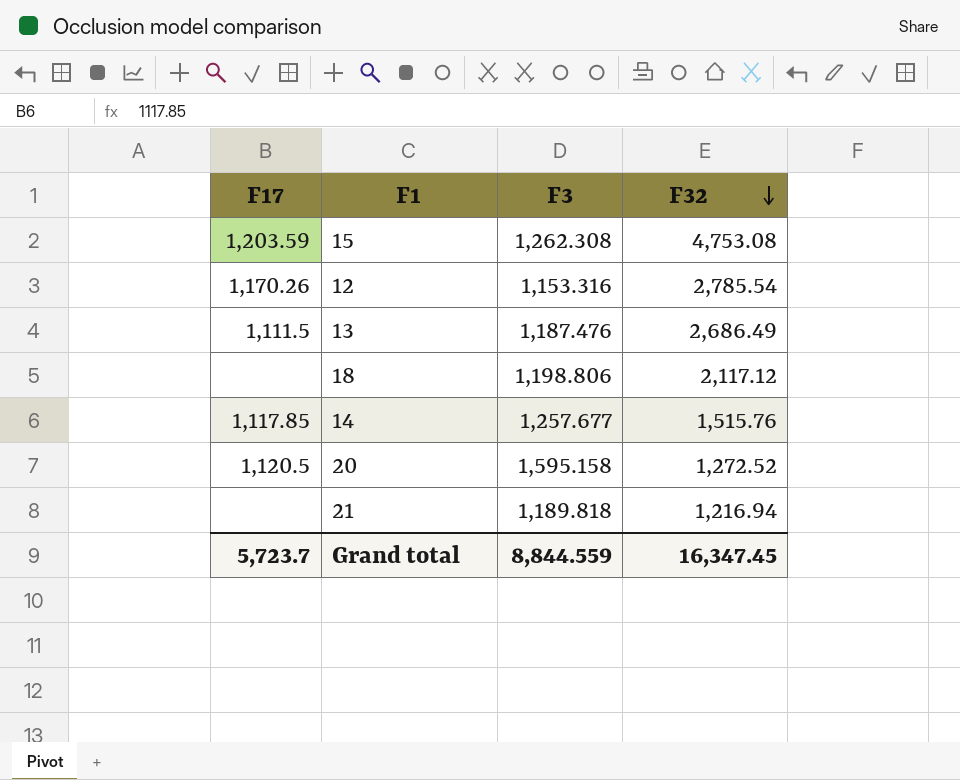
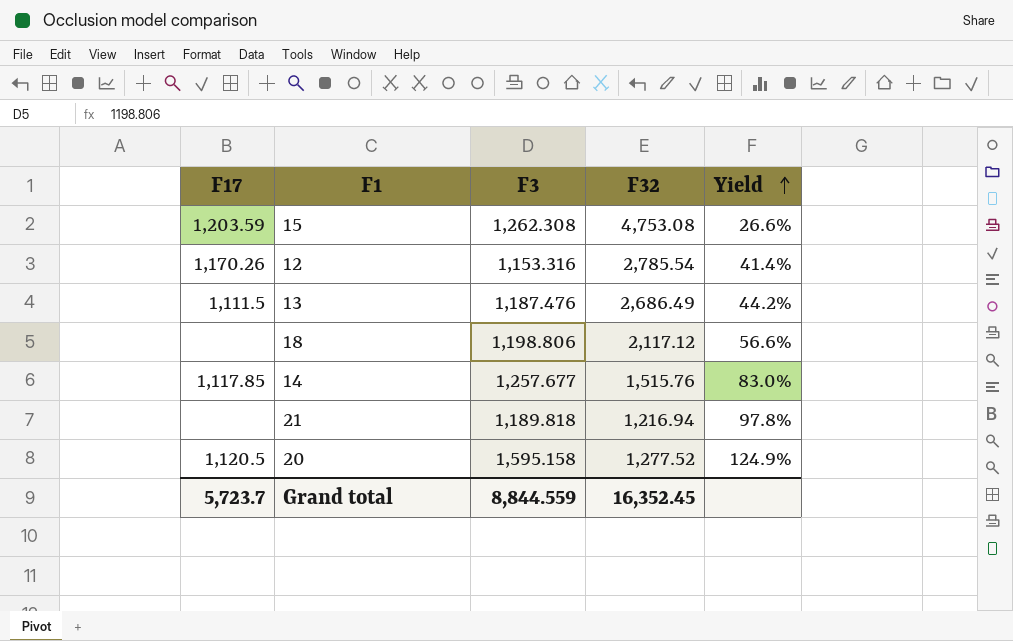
row order: F32 descending -> Yield ascending
column Yield | formula: none -> [F3] / [F32]
20 | F32: 1,272.52 -> 1,277.52
Grand total | F32: 16,347.45 -> 16,352.45

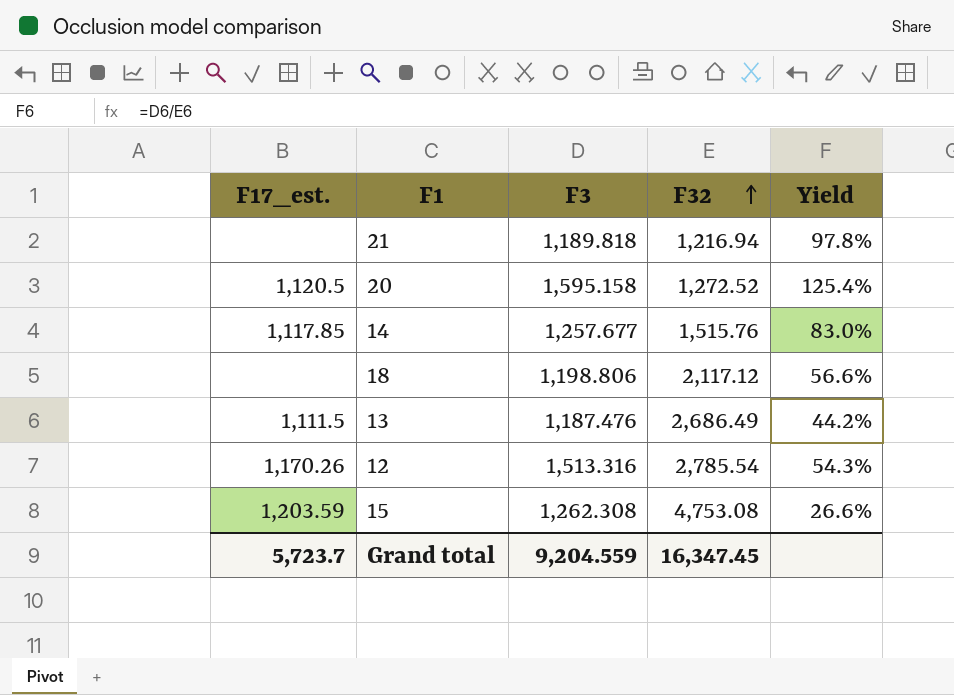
row order: Yield ascending -> F32 ascending
column name: F17 -> F17_est.
20 | F32: 1,277.52 -> 1,272.52
20 | Yield: 124.9% -> 125.4%
12 | F3: 1,153.316 -> 1,513.316
12 | Yield: 41.4% -> 54.3%
Grand total | F3: 8,844.559 -> 9,204.559
Grand total | F32: 16,352.45 -> 16,347.45

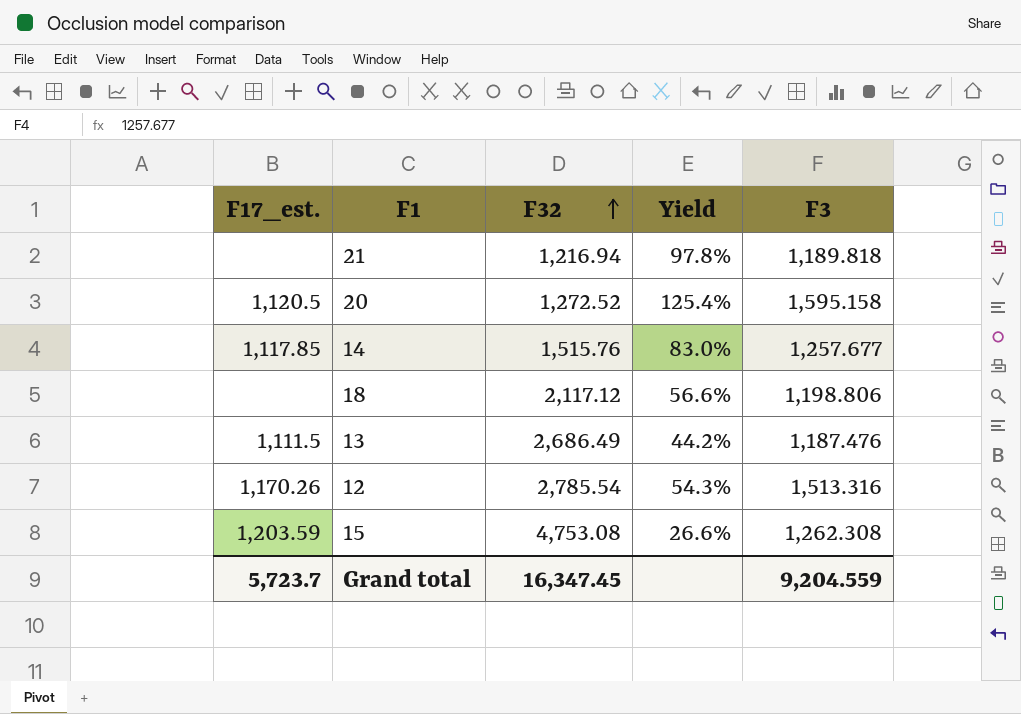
column F3 | position: 3 -> 5

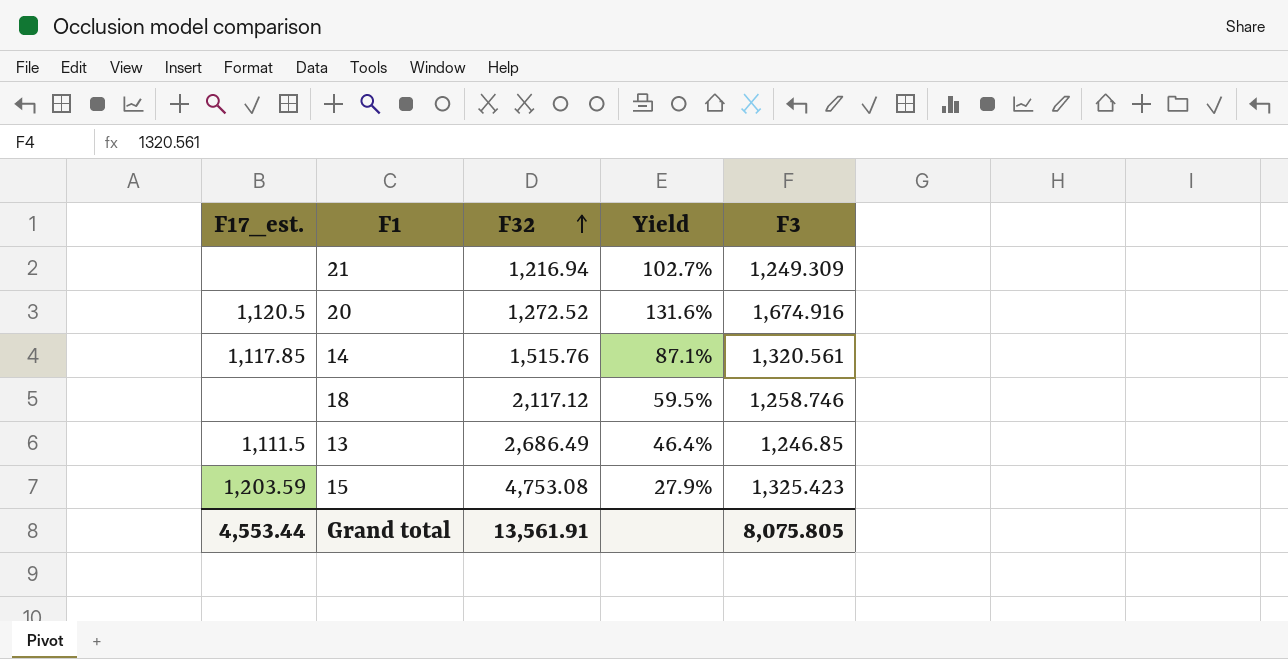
row 12: 1,170.26 | 2,785.54 | 54.3% | 1,513.316 -> none
21 | Yield: 97.8% -> 102.7%
21 | F3: 1,189.818 -> 1,249.309
20 | Yield: 125.4% -> 131.6%
20 | F3: 1,595.158 -> 1,674.916
14 | Yield: 83.0% -> 87.1%
14 | F3: 1,257.677 -> 1,320.561
18 | Yield: 56.6% -> 59.5%
18 | F3: 1,198.806 -> 1,258.746
13 | Yield: 44.2% -> 46.4%
13 | F3: 1,187.476 -> 1,246.85
15 | Yield: 26.6% -> 27.9%
15 | F3: 1,262.308 -> 1,325.423
Grand total | F17_est.: 5,723.7 -> 4,553.44
Grand total | F32: 16,347.45 -> 13,561.91
Grand total | F3: 9,204.559 -> 8,075.805

